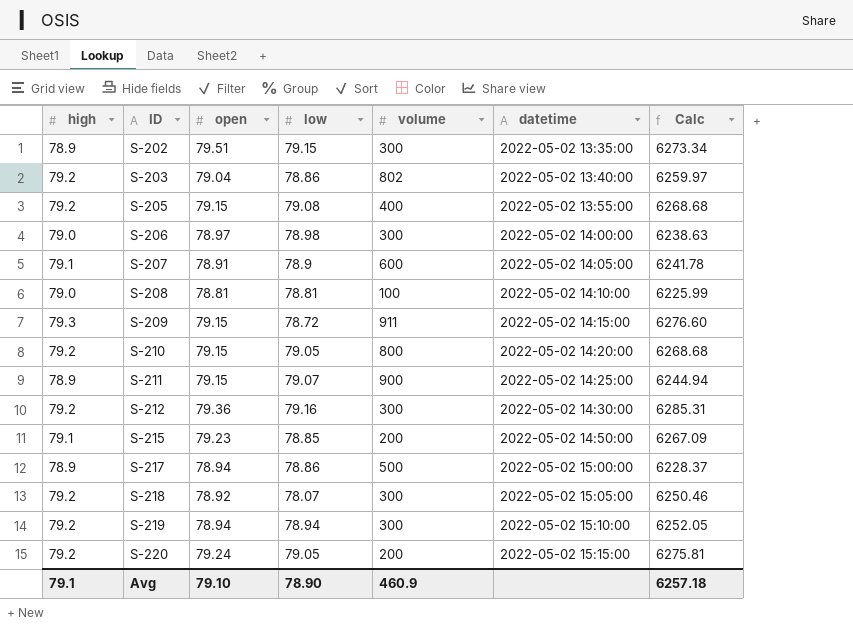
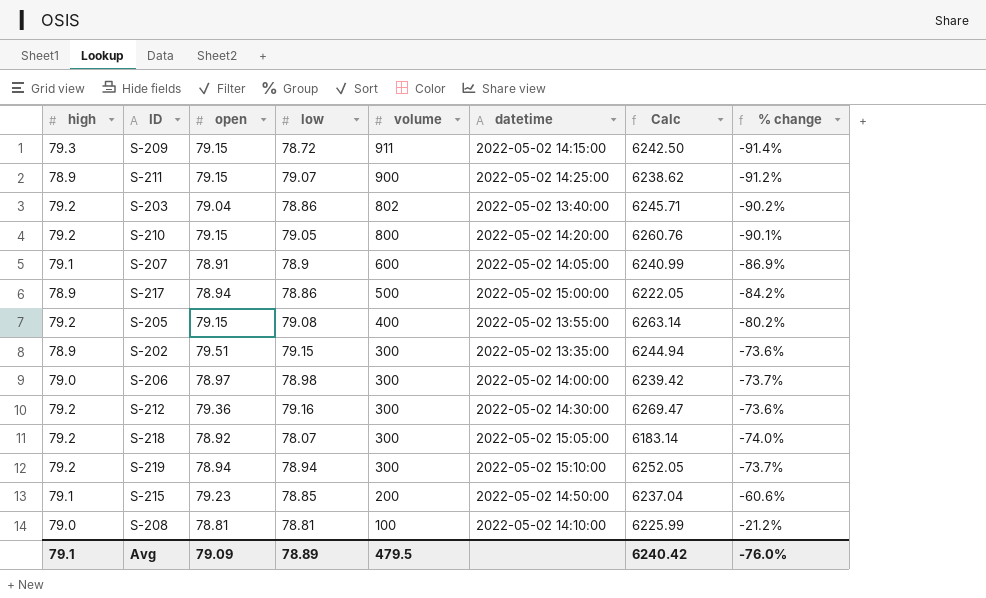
row order: ID ascending -> volume descending
column Calc | formula: [high] * [open] -> [high] * [low]
column % change | formula: none -> ([low] - [volume]) / [volume]
row S-220: 79.2 | 79.24 | 79.05 | 200 | 2022-05-02 15:15:00 | 6275.81 -> none
Avg | open: 79.10 -> 79.09
Avg | low: 78.90 -> 78.89
Avg | volume: 460.9 -> 479.5
Avg | Calc: 6257.18 -> 6240.42

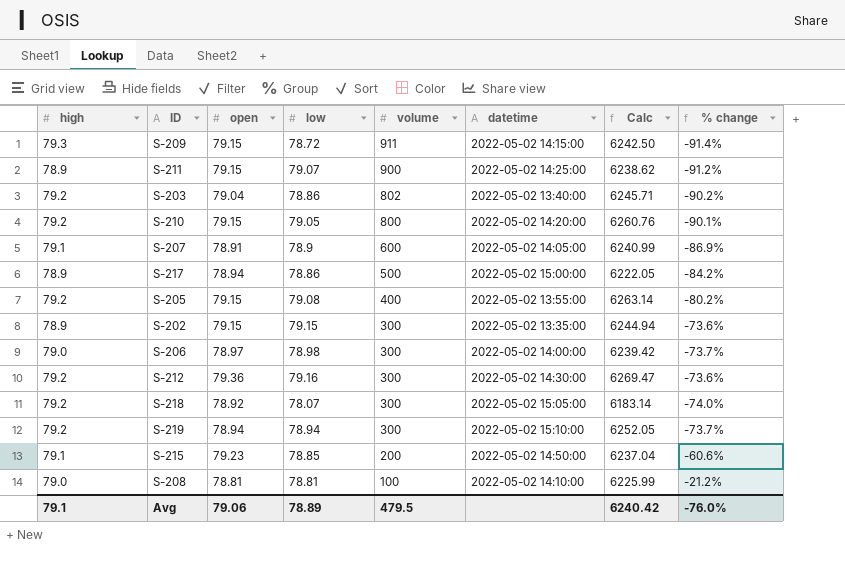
S-202 | open: 79.51 -> 79.15
Avg | open: 79.09 -> 79.06

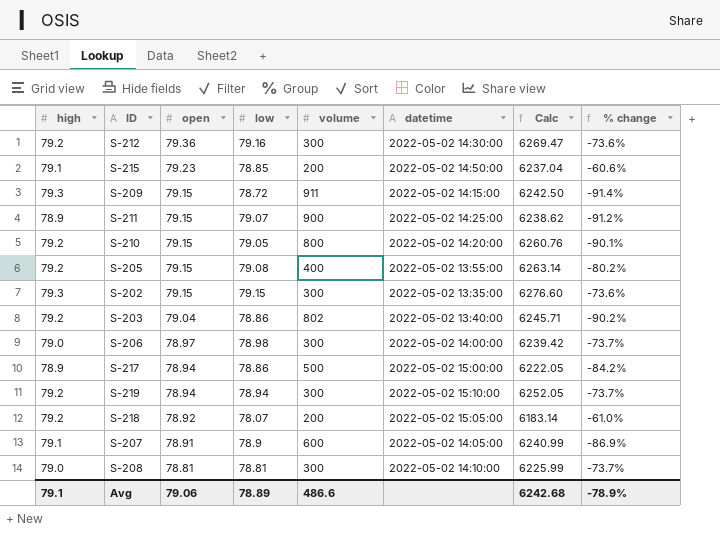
row order: volume descending -> open descending
S-202 | high: 78.9 -> 79.3
S-202 | Calc: 6244.94 -> 6276.60
S-218 | volume: 300 -> 200
S-218 | % change: -74.0% -> -61.0%
S-208 | volume: 100 -> 300
S-208 | % change: -21.2% -> -73.7%
Avg | volume: 479.5 -> 486.6
Avg | Calc: 6240.42 -> 6242.68
Avg | % change: -76.0% -> -78.9%

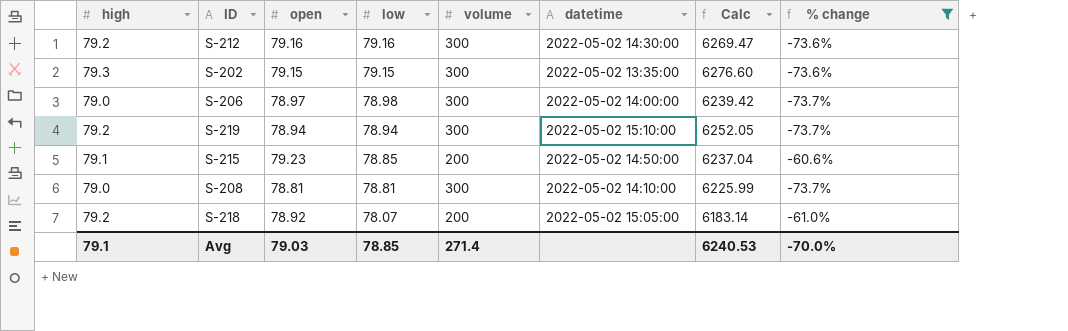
filter: none -> % change >= -73.7%
row order: open descending -> low descending
S-212 | open: 79.36 -> 79.16
Avg | open: 79.06 -> 79.03
Avg | low: 78.89 -> 78.85
Avg | volume: 486.6 -> 271.4
Avg | Calc: 6242.68 -> 6240.53
Avg | % change: -78.9% -> -70.0%

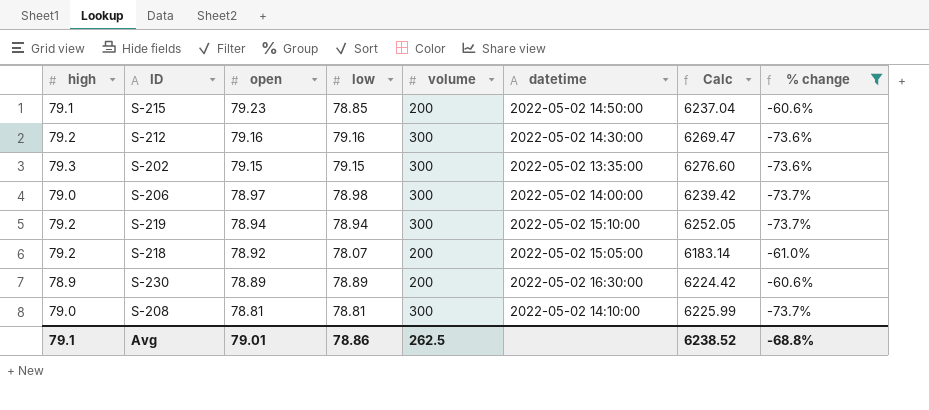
row order: low descending -> open descending
row S-230: none -> 78.9 | 78.89 | 78.89 | 200 | 2022-05-02 16:30:00 | 6224.42 | -60.6%
Avg | open: 79.03 -> 79.01
Avg | low: 78.85 -> 78.86
Avg | volume: 271.4 -> 262.5
Avg | Calc: 6240.53 -> 6238.52
Avg | % change: -70.0% -> -68.8%

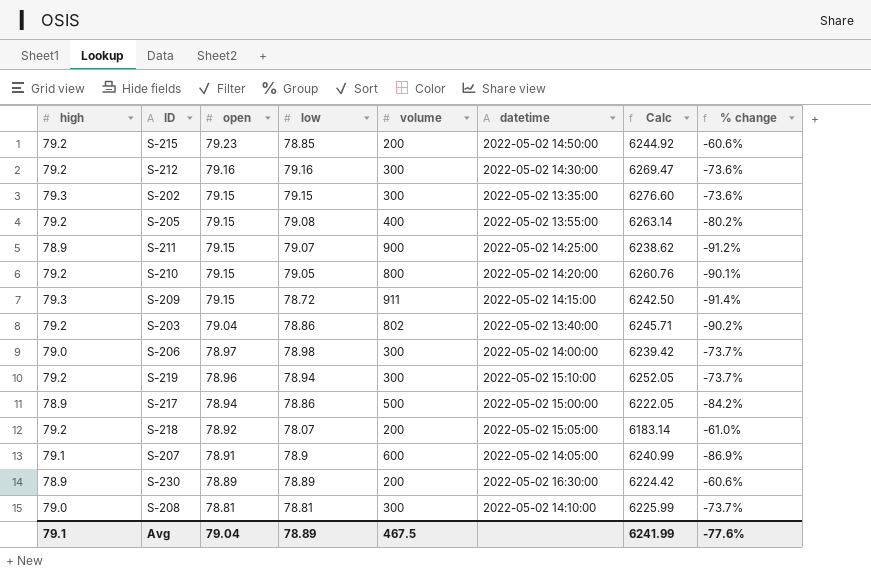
filter: % change >= -73.7% -> none
S-215 | high: 79.1 -> 79.2
S-215 | Calc: 6237.04 -> 6244.92
S-219 | open: 78.94 -> 78.96
Avg | open: 79.01 -> 79.04
Avg | low: 78.86 -> 78.89
Avg | volume: 262.5 -> 467.5
Avg | Calc: 6238.52 -> 6241.99
Avg | % change: -68.8% -> -77.6%

